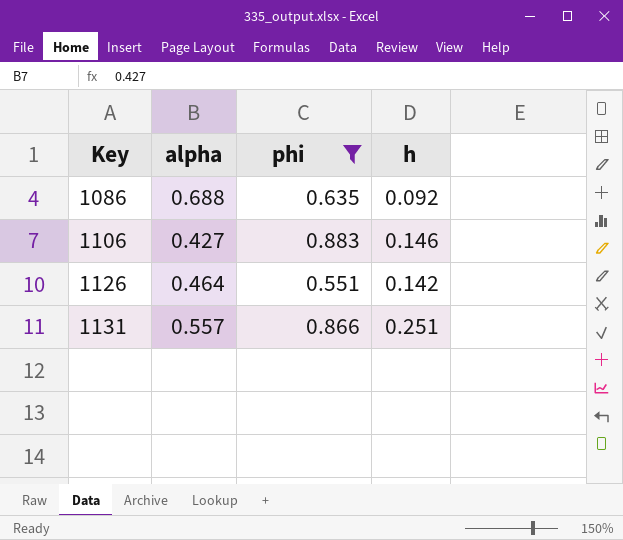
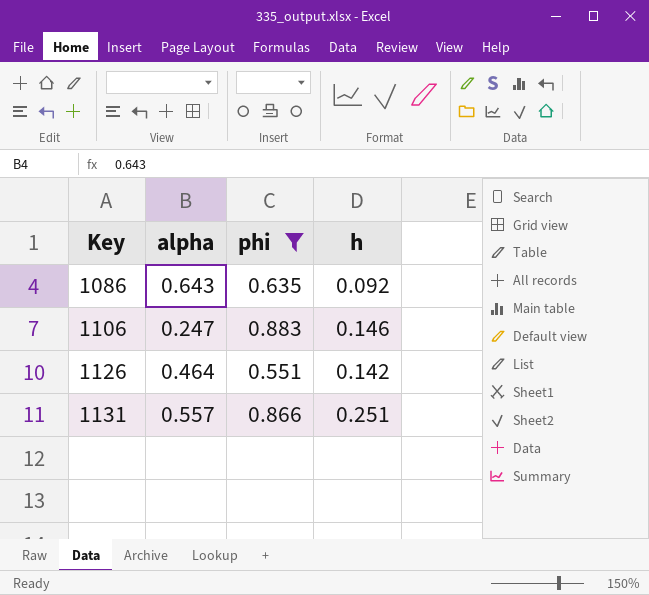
1086 | alpha: 0.688 -> 0.643
1106 | alpha: 0.427 -> 0.247

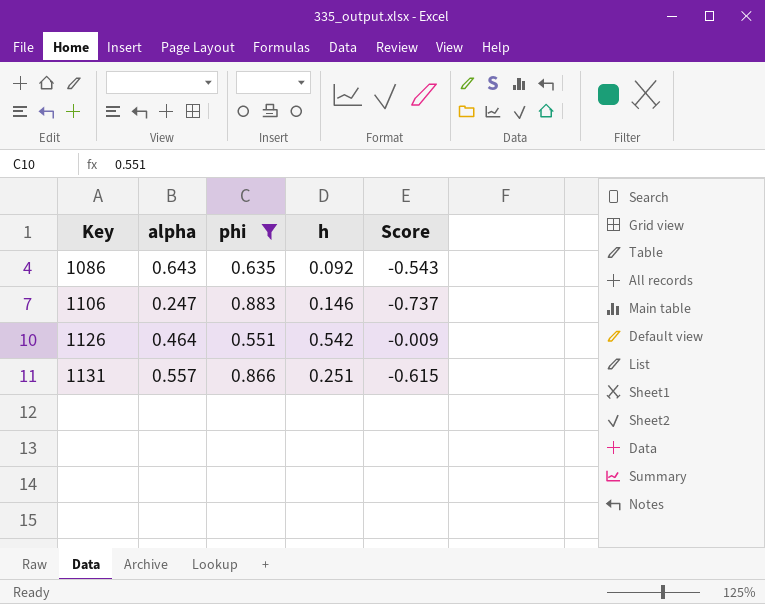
column Score | formula: none -> [h] - [phi]
1126 | h: 0.142 -> 0.542

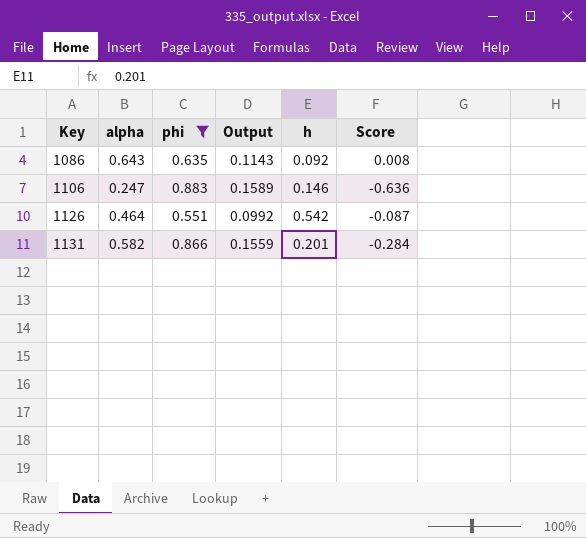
column Output | formula: none -> [phi] * 0.18
column Score | formula: [h] - [phi] -> [alpha] - [phi]
1131 | alpha: 0.557 -> 0.582
1131 | h: 0.251 -> 0.201

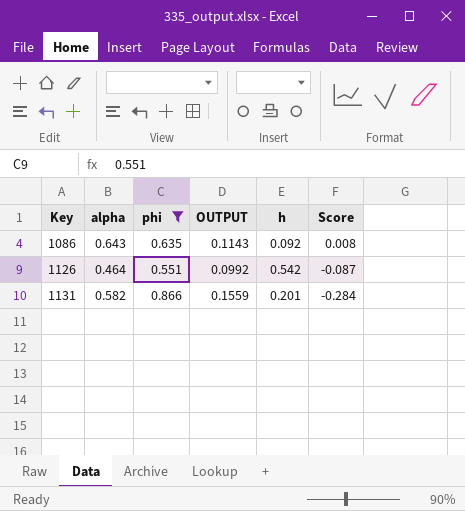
column name: Output -> OUTPUT
row 1106: 0.247 | 0.883 | 0.1589 | 0.146 | -0.636 -> none

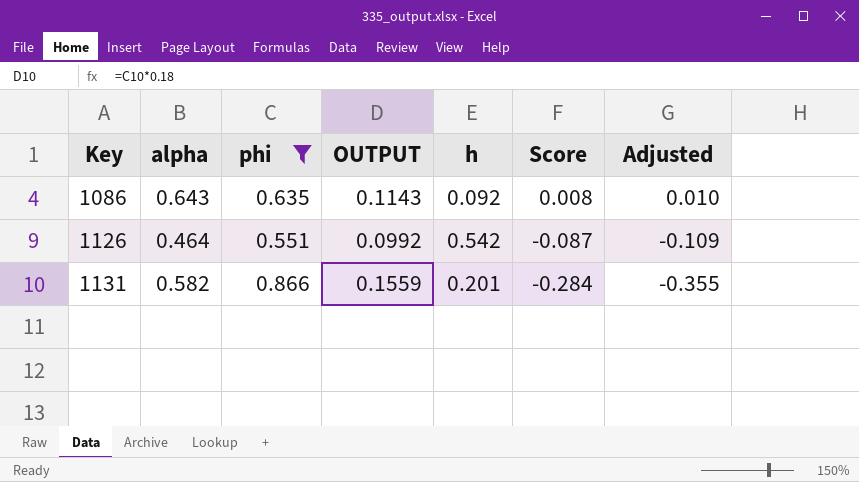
column Adjusted | formula: none -> [Score] * 1.25

